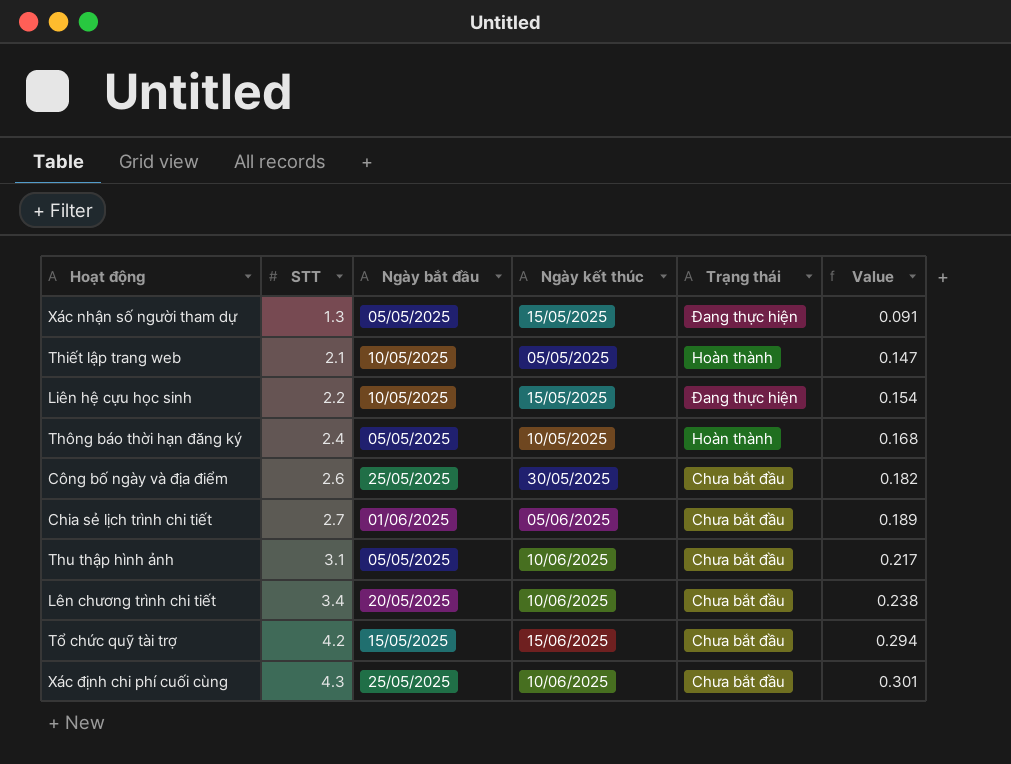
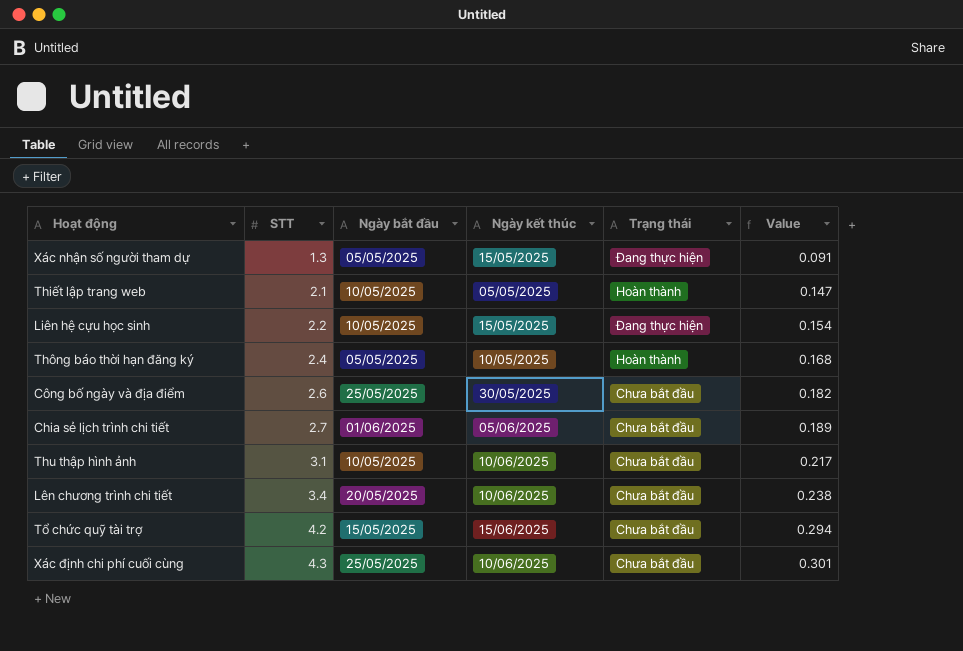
Thu thập hình ảnh | Ngày bắt đầu: 05/05/2025 -> 10/05/2025

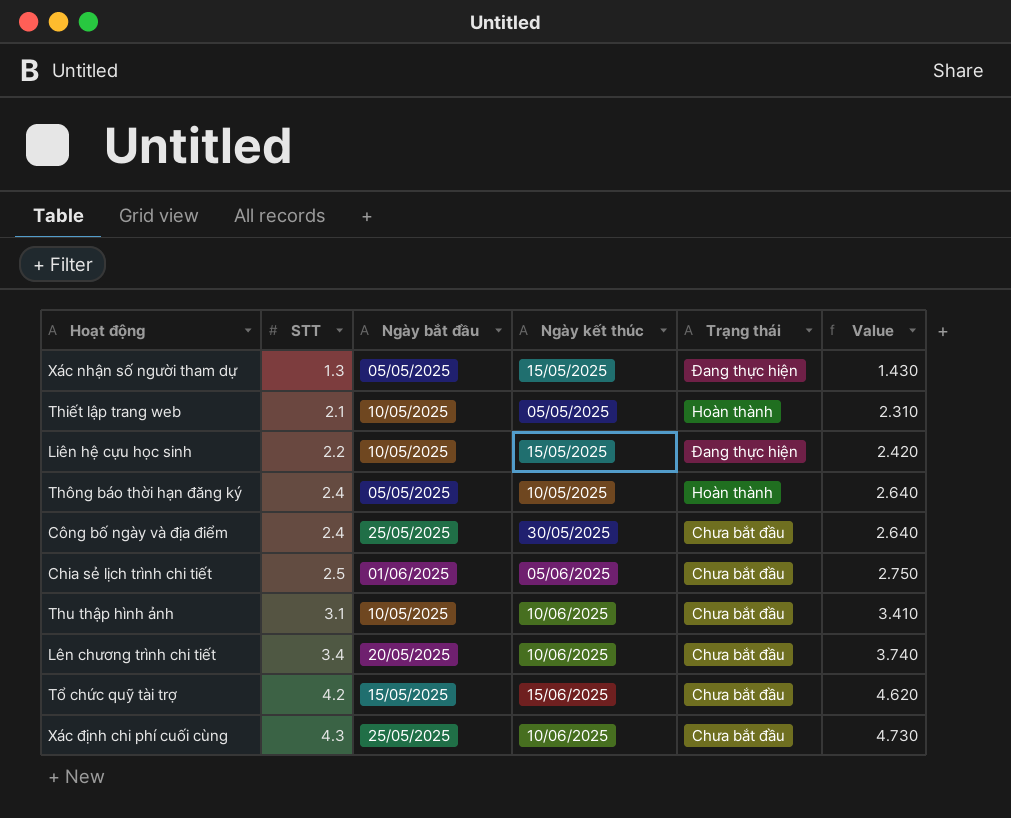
column Value | formula: [STT] * 0.07 -> [STT] * 1.1
Công bố ngày và địa điểm | STT: 2.6 -> 2.4
Chia sẻ lịch trình chi tiết | STT: 2.7 -> 2.5

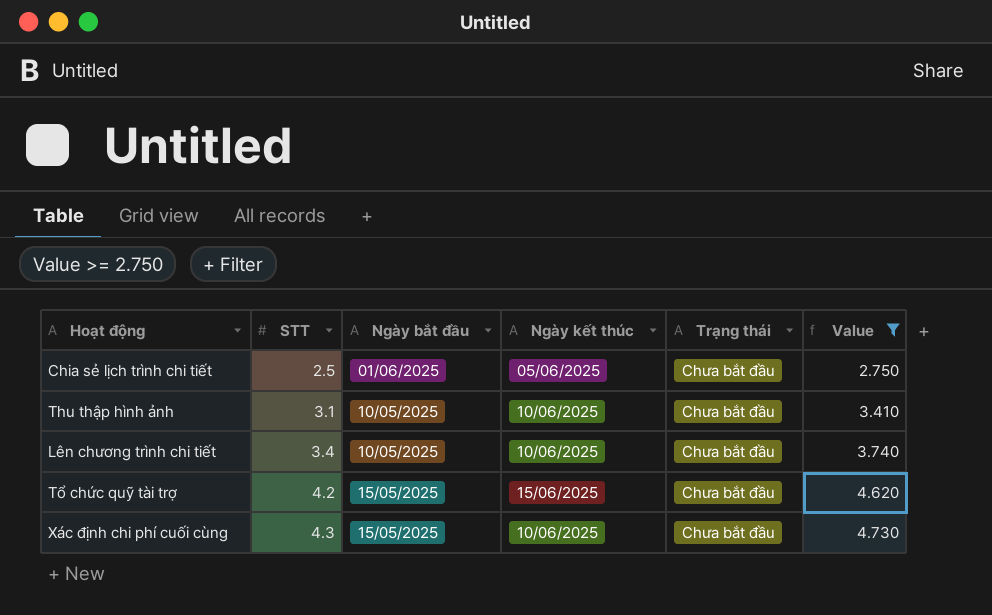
filter: none -> Value >= 2.750
Lên chương trình chi tiết | Ngày bắt đầu: 20/05/2025 -> 10/05/2025
Xác định chi phí cuối cùng | Ngày bắt đầu: 25/05/2025 -> 15/05/2025

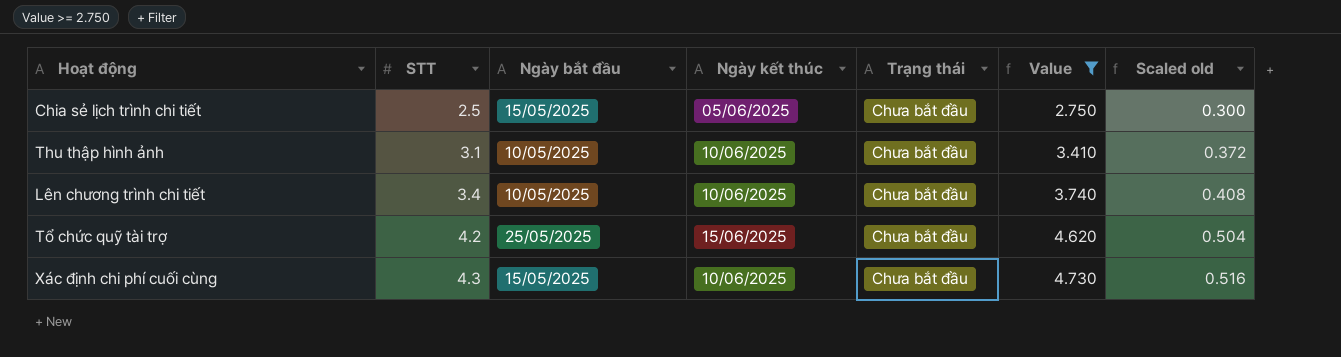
column Scaled old | formula: none -> [STT] * 0.12
Chia sẻ lịch trình chi tiết | Ngày bắt đầu: 01/06/2025 -> 15/05/2025
Tổ chức quỹ tài trợ | Ngày bắt đầu: 15/05/2025 -> 25/05/2025

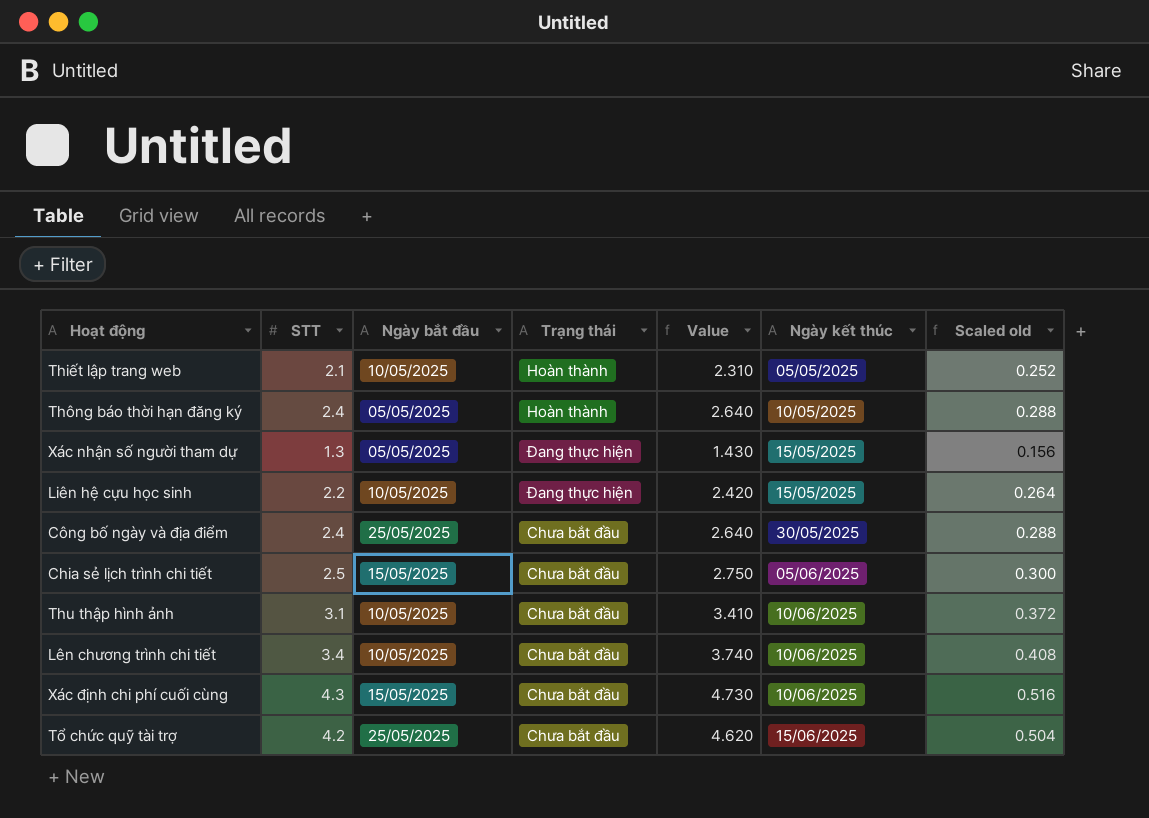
filter: Value >= 2.750 -> none
row order: STT ascending -> Ngày kết thúc ascending
column Ngày kết thúc | position: 4 -> 6

